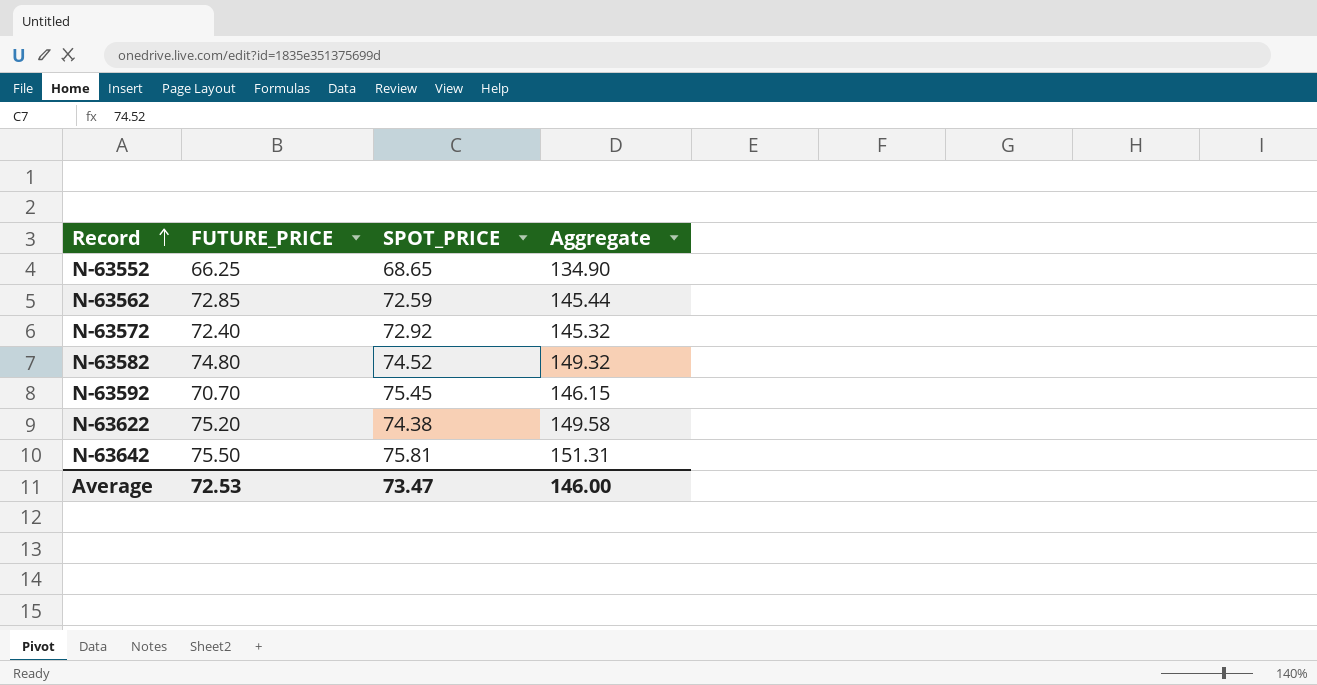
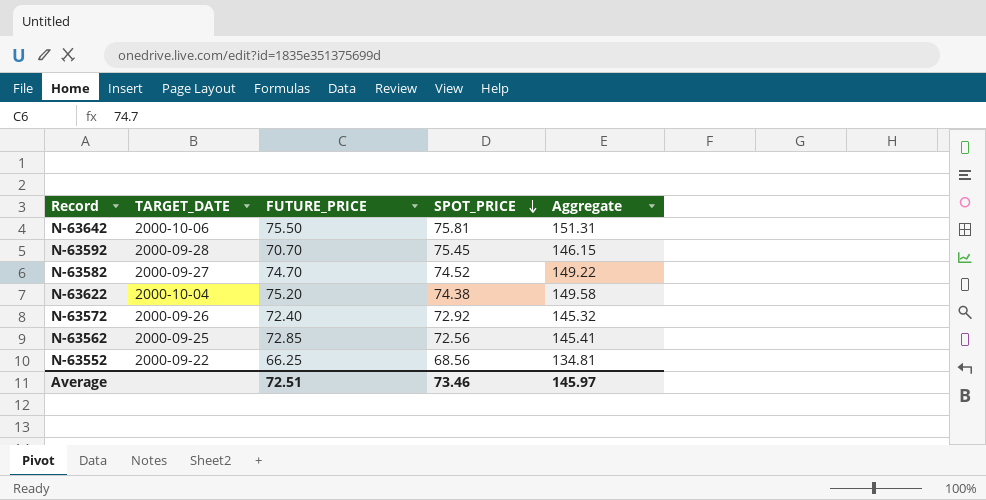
row order: Record ascending -> SPOT_PRICE descending
column TARGET_DATE | position: none -> 2
N-63582 | FUTURE_PRICE: 74.80 -> 74.70
N-63582 | Aggregate: 149.32 -> 149.22
N-63562 | SPOT_PRICE: 72.59 -> 72.56
N-63562 | Aggregate: 145.44 -> 145.41
N-63552 | SPOT_PRICE: 68.65 -> 68.56
N-63552 | Aggregate: 134.90 -> 134.81
Average | FUTURE_PRICE: 72.53 -> 72.51
Average | SPOT_PRICE: 73.47 -> 73.46
Average | Aggregate: 146.00 -> 145.97

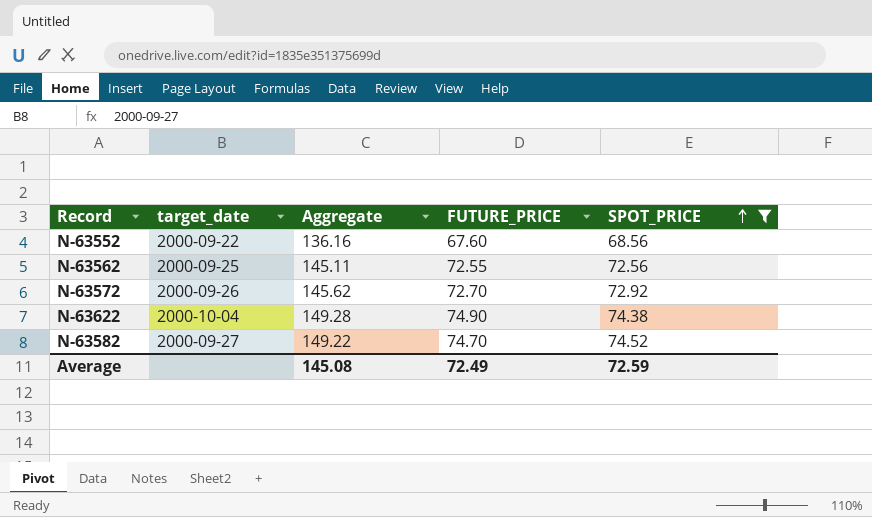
filter: none -> SPOT_PRICE <= 74.52
row order: SPOT_PRICE descending -> SPOT_PRICE ascending
column name: TARGET_DATE -> target_date
column Aggregate | position: 5 -> 3
N-63552 | Aggregate: 134.81 -> 136.16
N-63552 | FUTURE_PRICE: 66.25 -> 67.60
N-63562 | Aggregate: 145.41 -> 145.11
N-63562 | FUTURE_PRICE: 72.85 -> 72.55
N-63572 | Aggregate: 145.32 -> 145.62
N-63572 | FUTURE_PRICE: 72.40 -> 72.70
N-63622 | Aggregate: 149.58 -> 149.28
N-63622 | FUTURE_PRICE: 75.20 -> 74.90
Average | Aggregate: 145.97 -> 145.08
Average | FUTURE_PRICE: 72.51 -> 72.49
Average | SPOT_PRICE: 73.46 -> 72.59

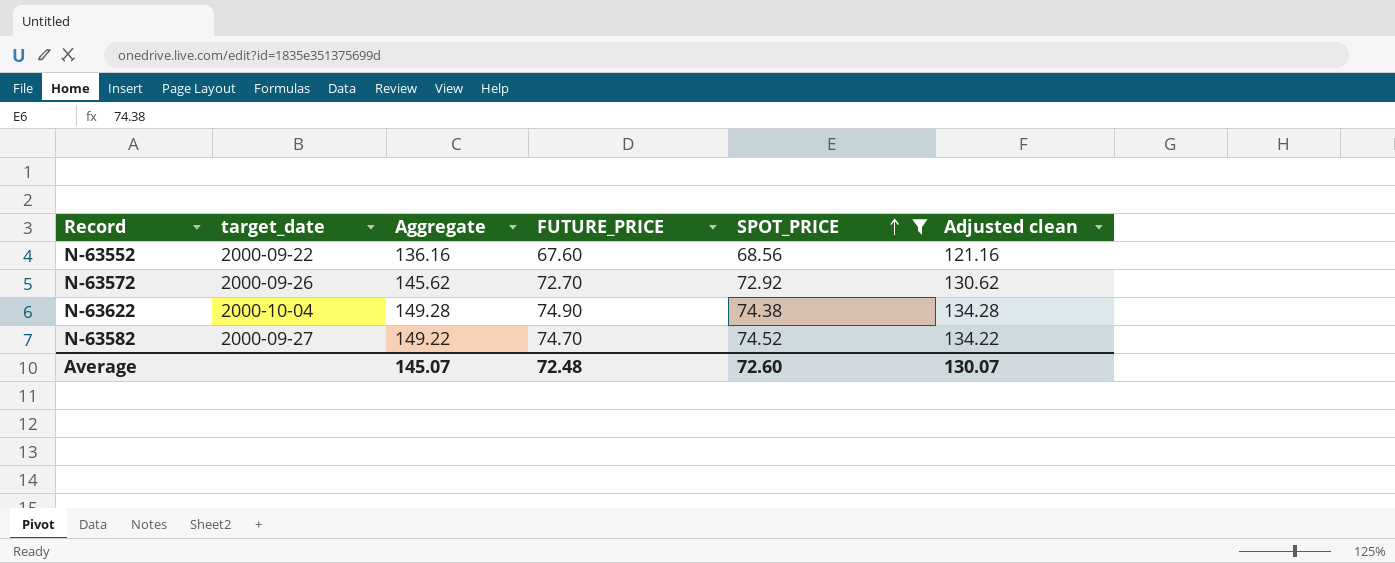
column Adjusted clean | formula: none -> [Aggregate] - 15
row N-63562: 2000-09-25 | 145.11 | 72.55 | 72.56 -> none
Average | Aggregate: 145.08 -> 145.07
Average | FUTURE_PRICE: 72.49 -> 72.48
Average | SPOT_PRICE: 72.59 -> 72.60

